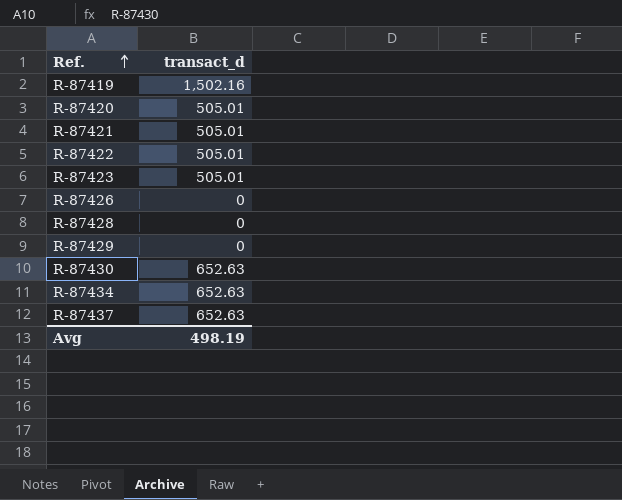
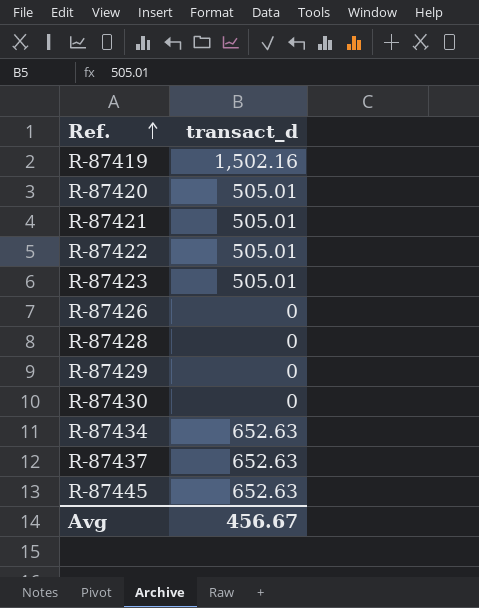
R-87430 | transact_d: 652.63 -> 0
row R-87445: none -> 652.63
Avg | transact_d: 498.19 -> 456.67

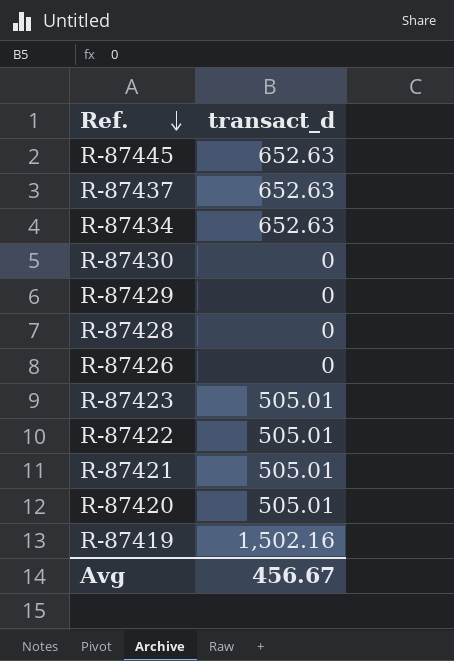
row order: Ref. ascending -> Ref. descending

